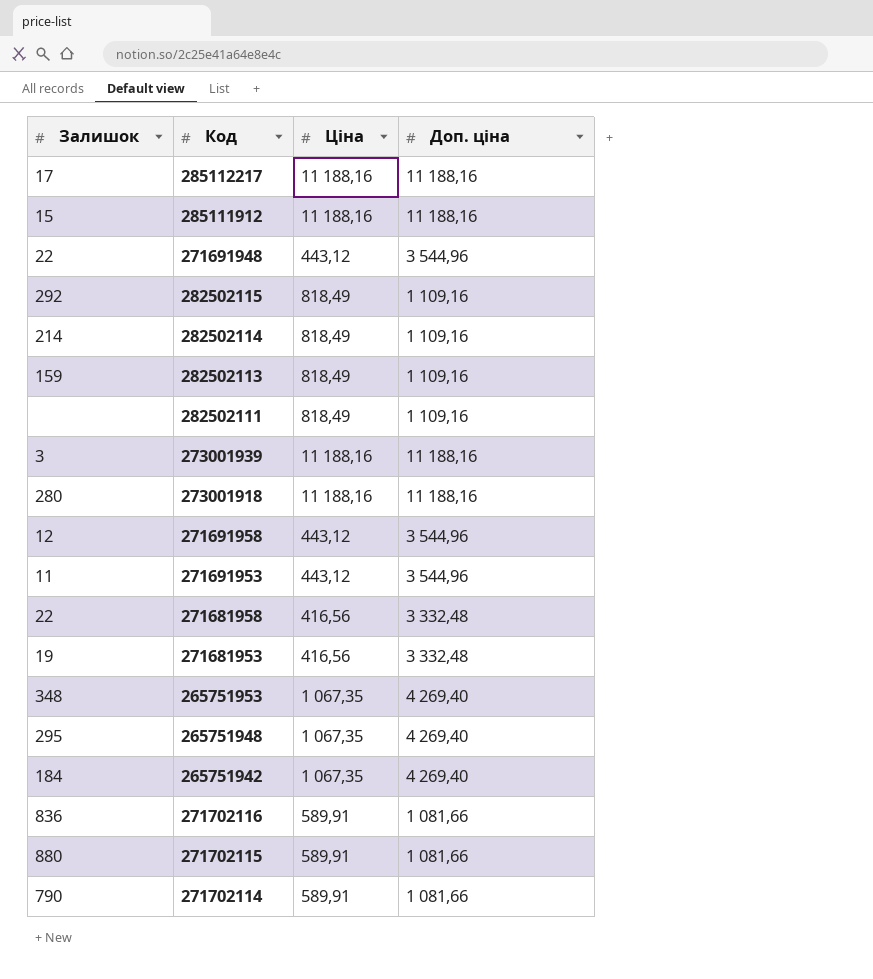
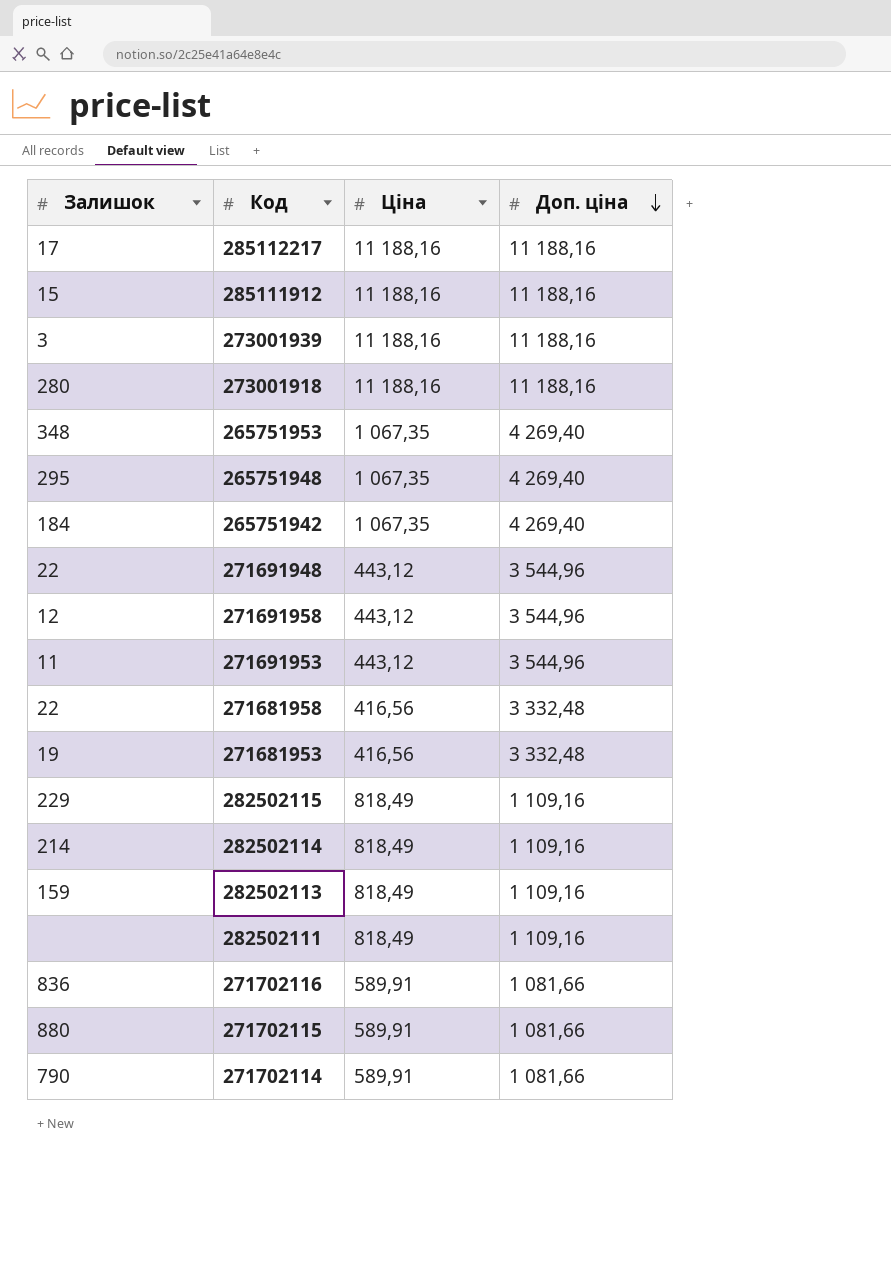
row order: none -> Доп. ціна descending
282502115 | Залишок: 292 -> 229

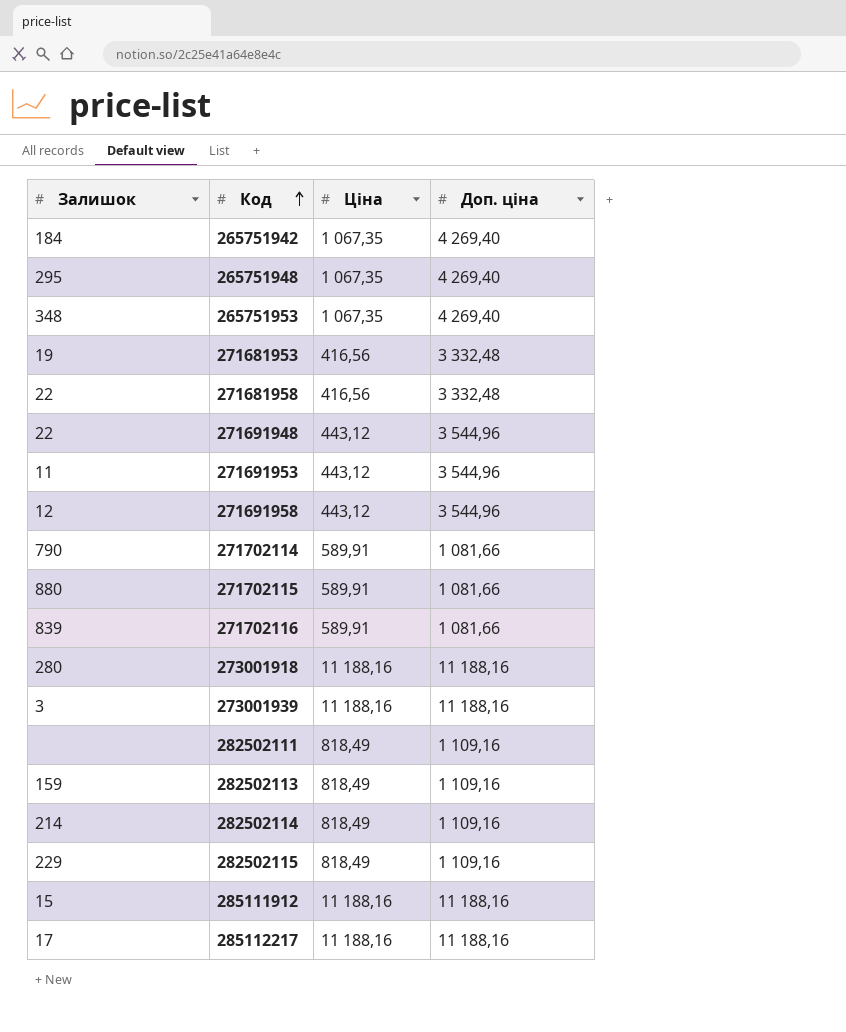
row order: Доп. ціна descending -> Код ascending
271702116 | Залишок: 836 -> 839

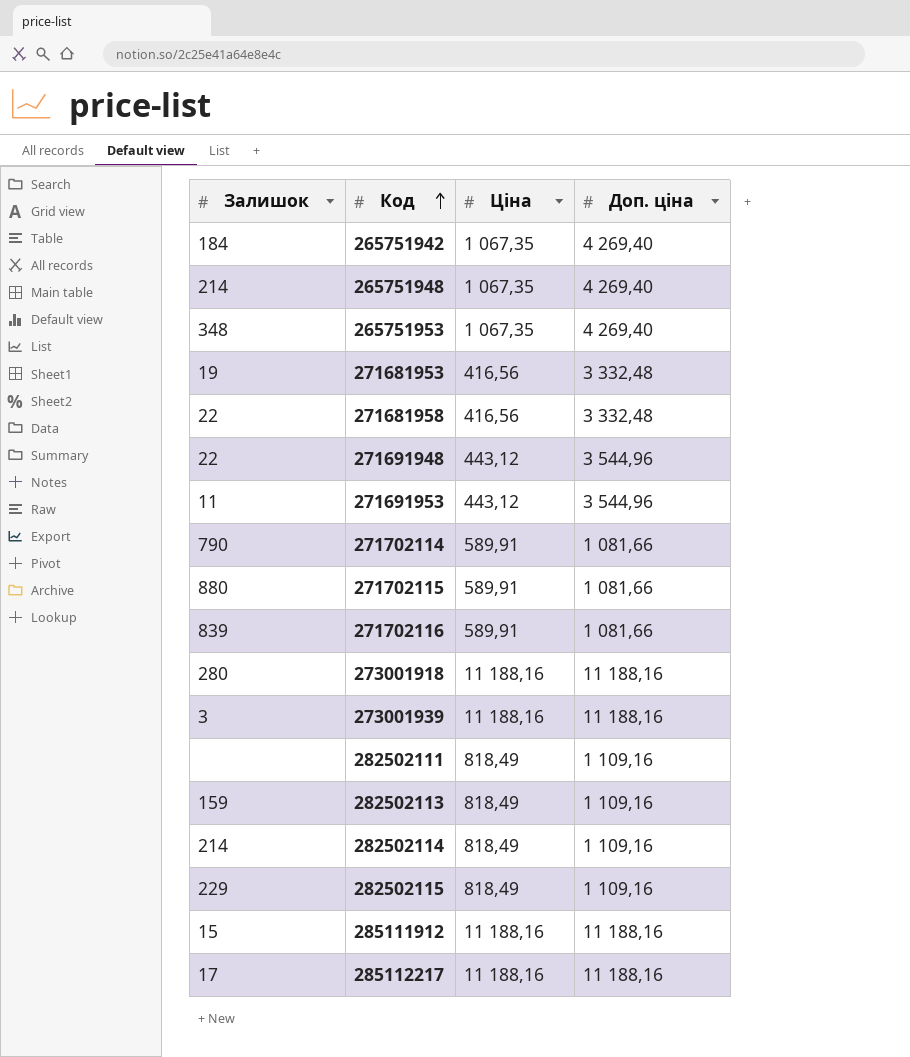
row 271691958: 12 | 443,12 | 3 544,96 -> none
265751948 | Залишок: 295 -> 214

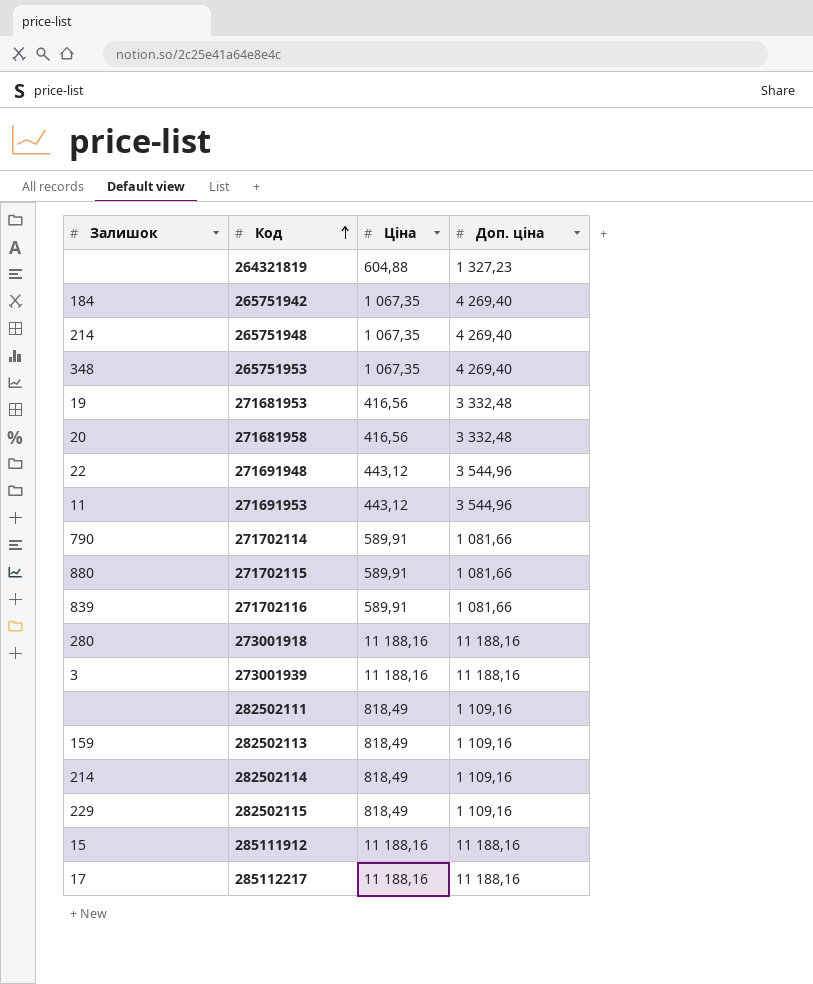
row 264321819: none -> none | 604,88 | 1 327,23
271681958 | Залишок: 22 -> 20

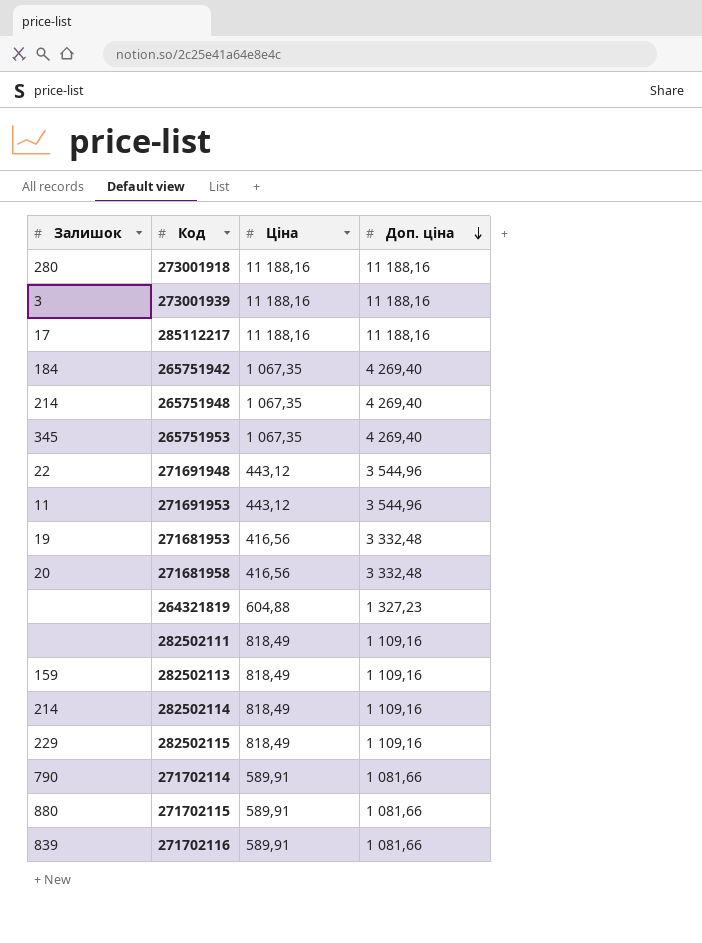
row order: Код ascending -> Доп. ціна descending
row 285111912: 15 | 11 188,16 | 11 188,16 -> none
265751953 | Залишок: 348 -> 345

